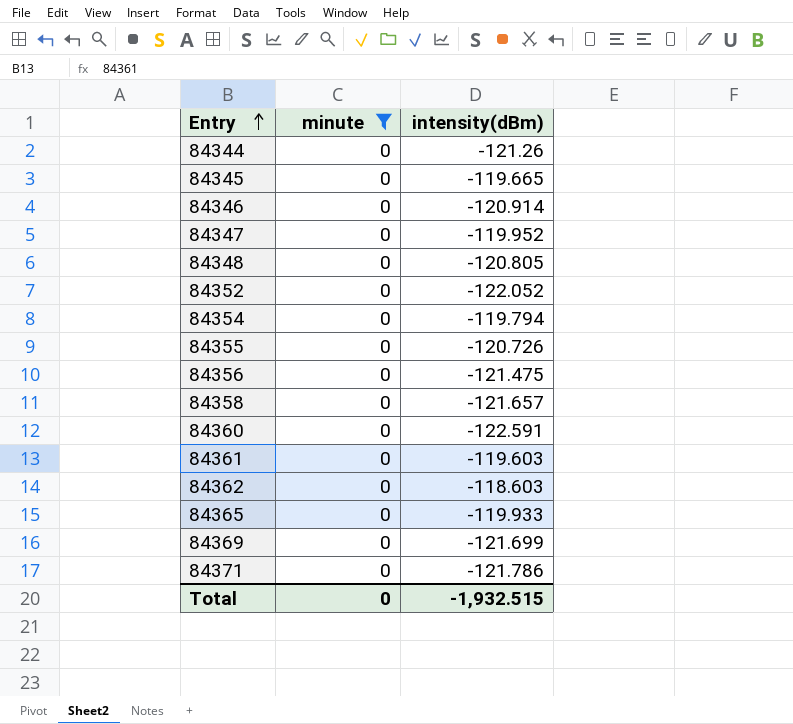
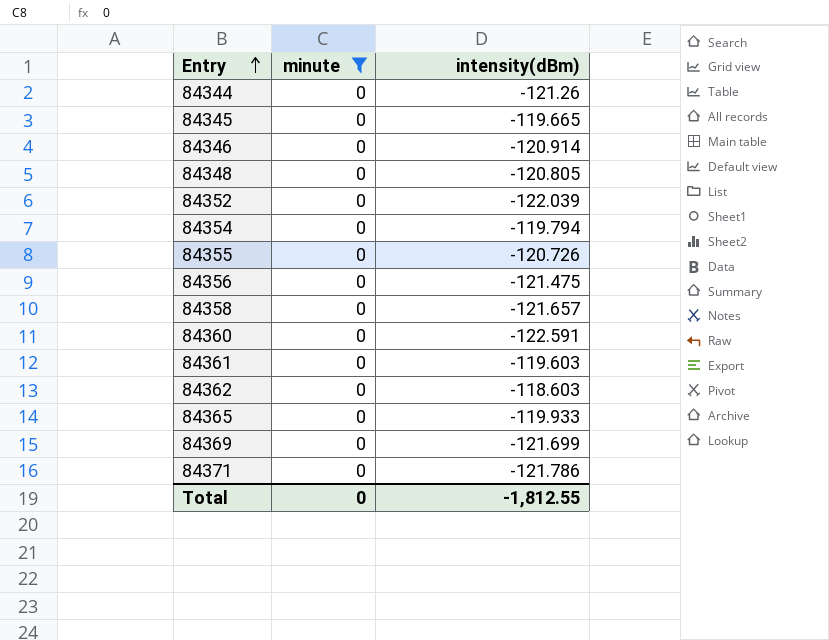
row 84347: 0 | -119.952 -> none
84352 | intensity(dBm): -122.052 -> -122.039
Total | intensity(dBm): -1,932.515 -> -1,812.55

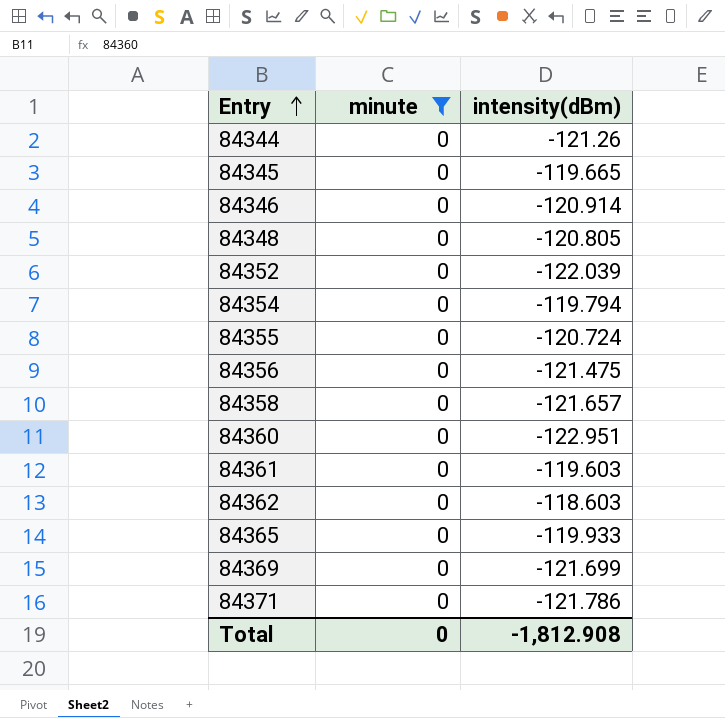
84355 | intensity(dBm): -120.726 -> -120.724
84360 | intensity(dBm): -122.591 -> -122.951
Total | intensity(dBm): -1,812.55 -> -1,812.908

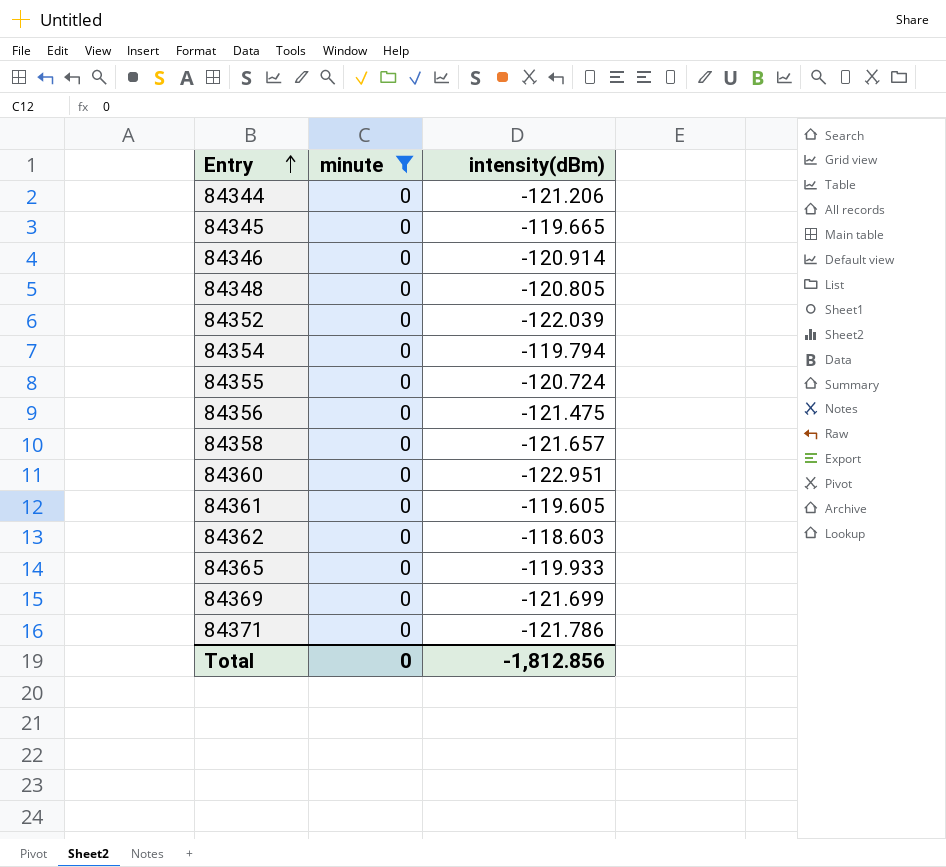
84344 | intensity(dBm): -121.26 -> -121.206
84361 | intensity(dBm): -119.603 -> -119.605
Total | intensity(dBm): -1,812.908 -> -1,812.856

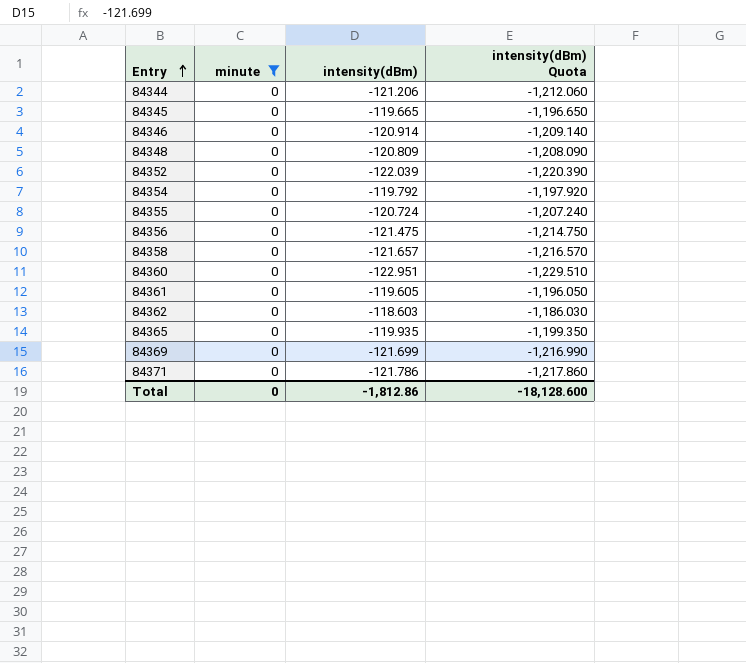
column intensity(dBm) Quota | formula: none -> [intensity(dBm)] * 10
84348 | intensity(dBm): -120.805 -> -120.809
84354 | intensity(dBm): -119.794 -> -119.792
84365 | intensity(dBm): -119.933 -> -119.935
Total | intensity(dBm): -1,812.856 -> -1,812.86

